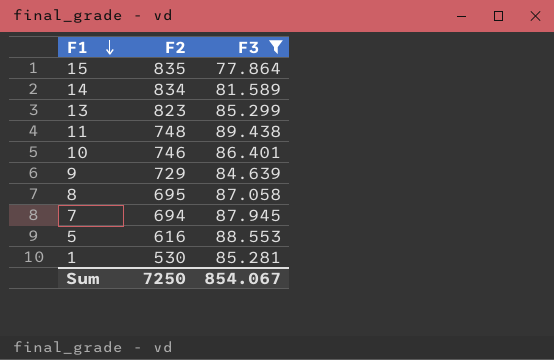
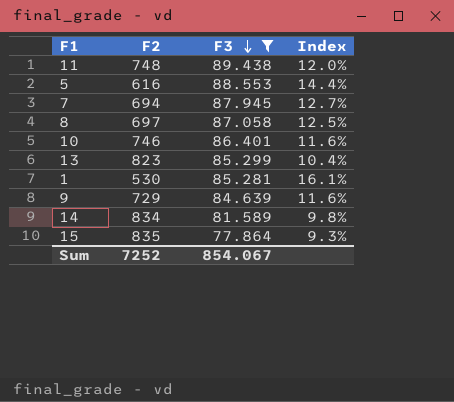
row order: F1 descending -> F3 descending
column Index | formula: none -> [F3] / [F2]
8 | F2: 695 -> 697
Sum | F2: 7250 -> 7252

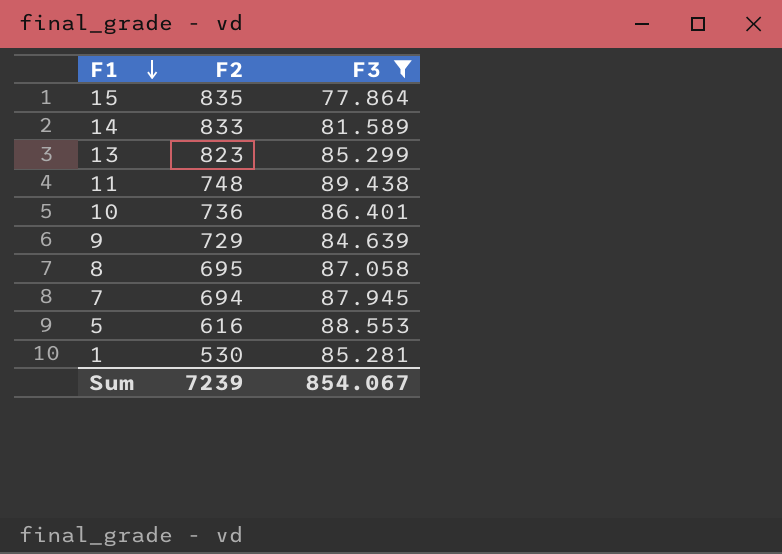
row order: F3 descending -> F1 descending
column Index | formula: [F3] / [F2] -> none
14 | F2: 834 -> 833
10 | F2: 746 -> 736
8 | F2: 697 -> 695
Sum | F2: 7252 -> 7239

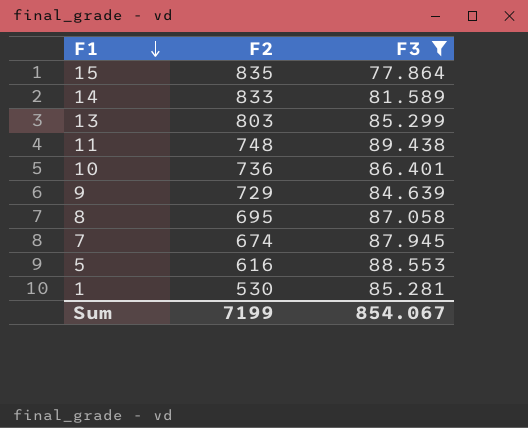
13 | F2: 823 -> 803
7 | F2: 694 -> 674
Sum | F2: 7239 -> 7199

